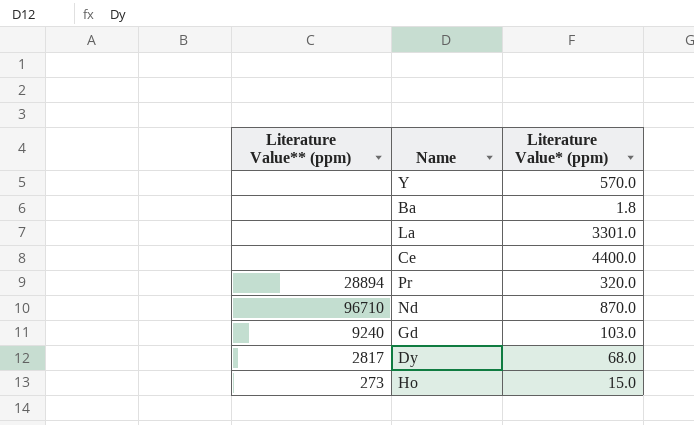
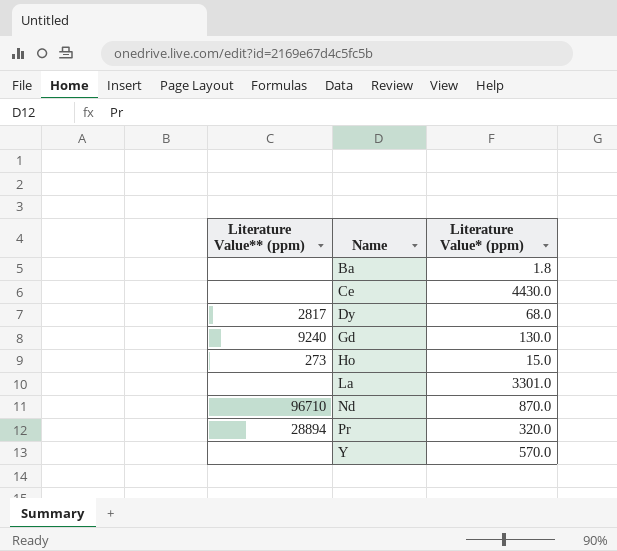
row order: none -> Name ascending
Ce | Literature Value* (ppm): 4400.0 -> 4430.0
Gd | Literature Value* (ppm): 103.0 -> 130.0

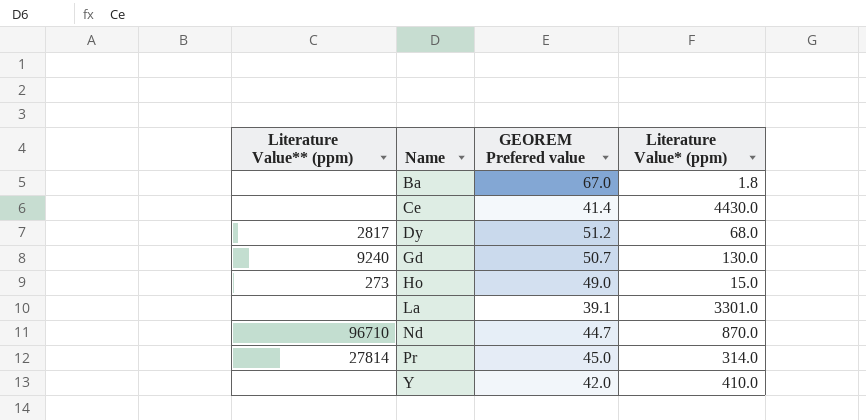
column GEOREM Prefered value | position: none -> 3
Pr | Literature Value** (ppm): 28894 -> 27814
Pr | Literature Value* (ppm): 320.0 -> 314.0
Y | Literature Value* (ppm): 570.0 -> 410.0

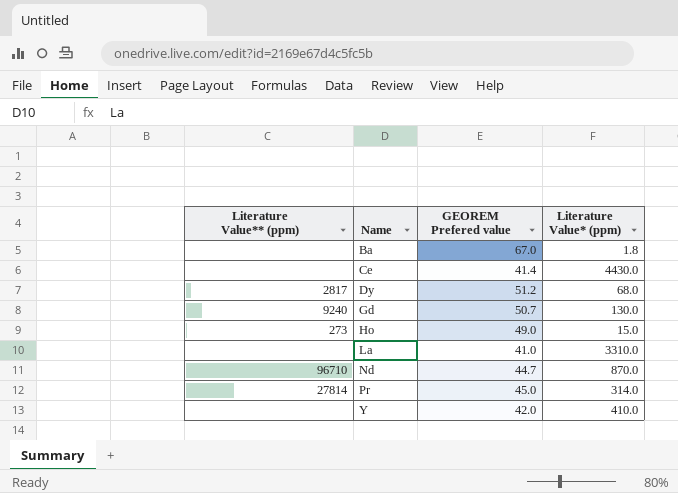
La | GEOREM Prefered value: 39.1 -> 41.0
La | Literature Value* (ppm): 3301.0 -> 3310.0

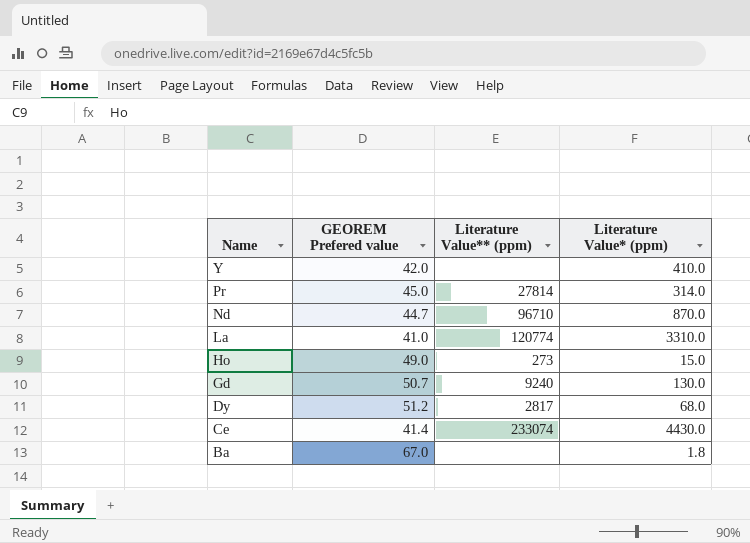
row order: Name ascending -> Name descending
column Literature Value** (ppm) | position: 1 -> 3
La | Literature Value** (ppm): none -> 120774
Ce | Literature Value** (ppm): none -> 233074

